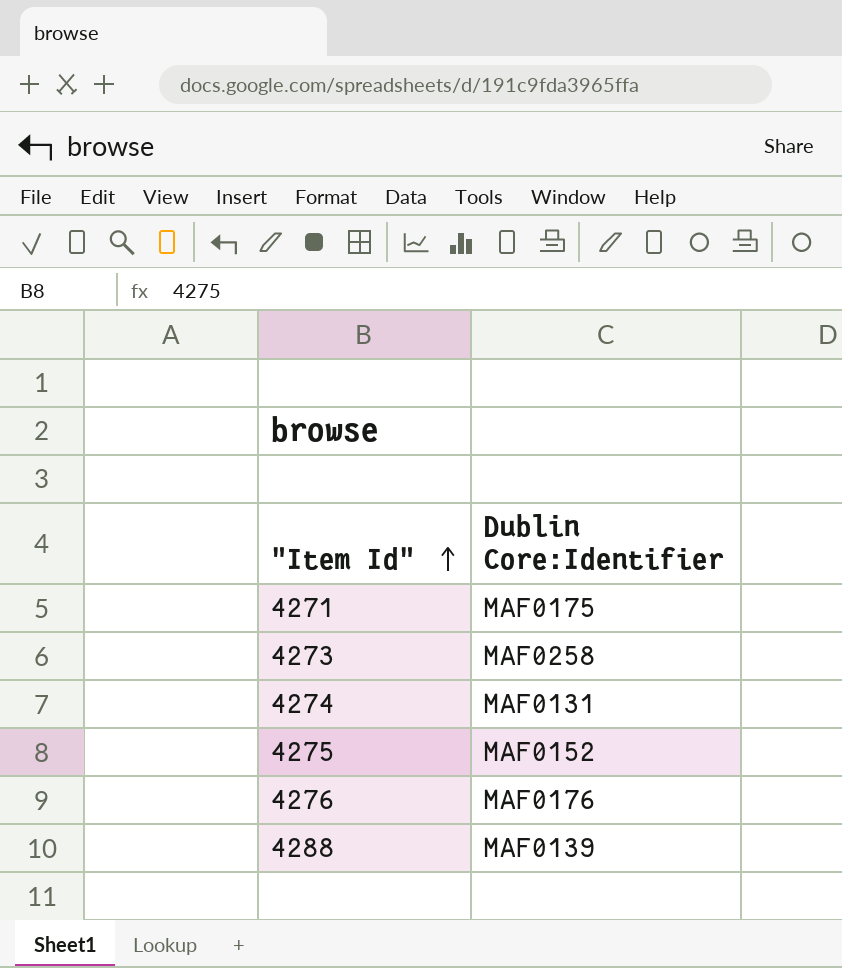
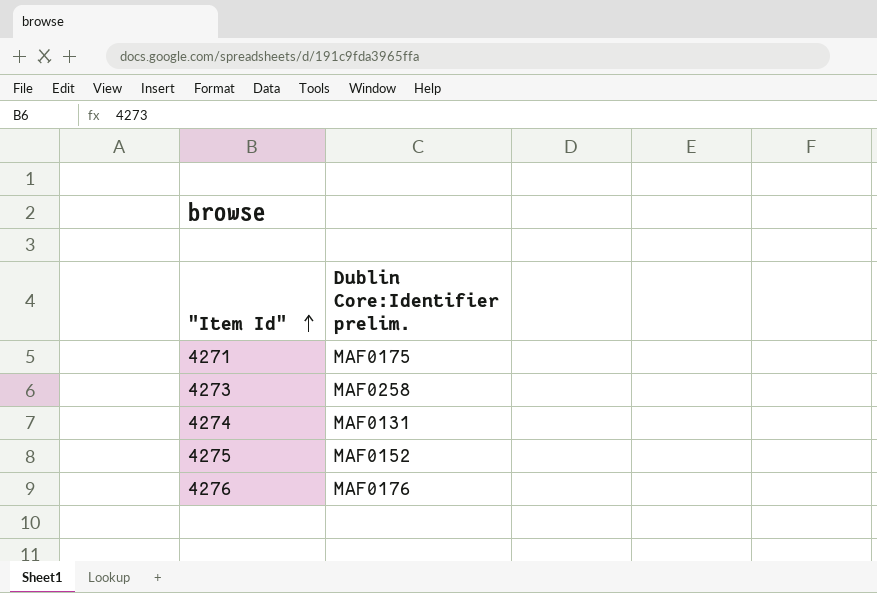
column name: Dublin Core:Identifier -> Dublin Core:Identifier prelim.
row 4288: MAF0139 -> none

